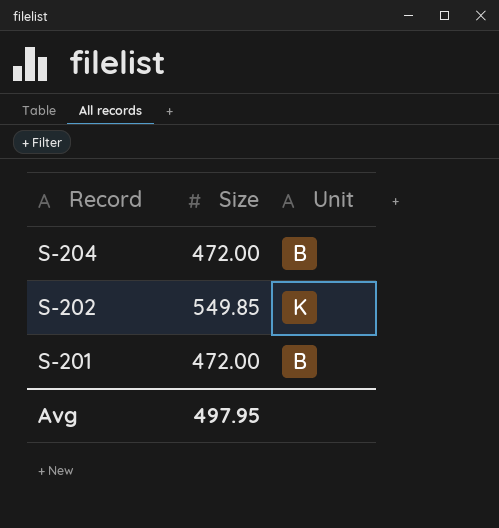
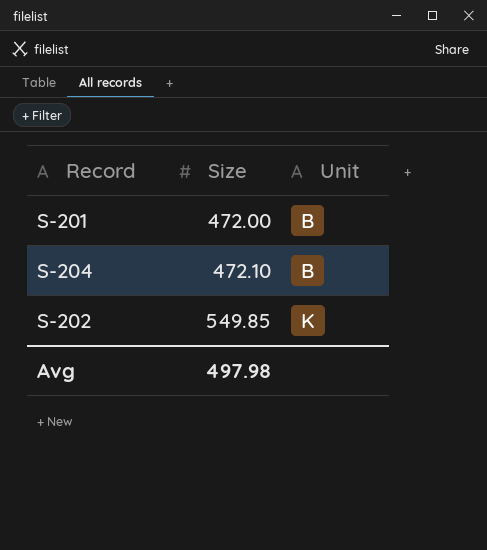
row order: Record descending -> Size ascending
S-204 | Size: 472.00 -> 472.10
Avg | Size: 497.95 -> 497.98

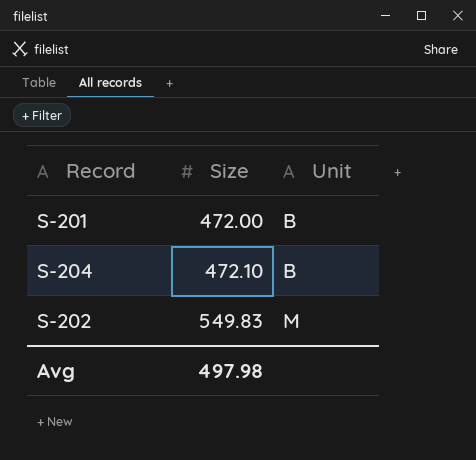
S-202 | Size: 549.85 -> 549.83
S-202 | Unit: K -> M

